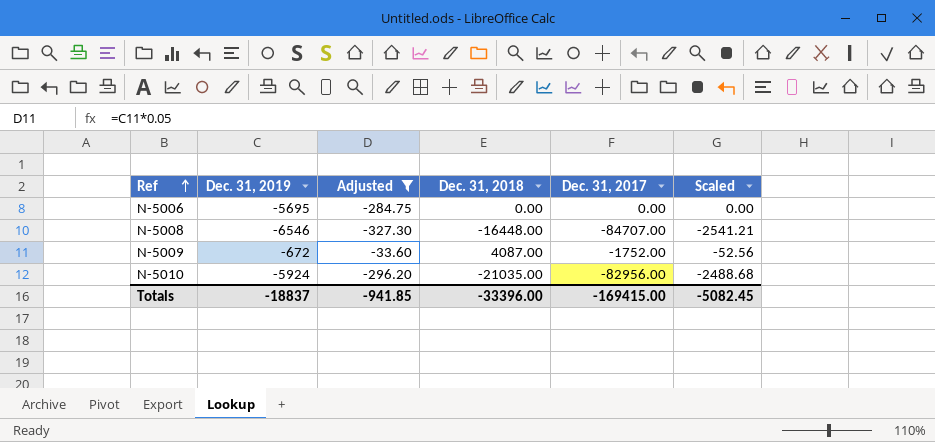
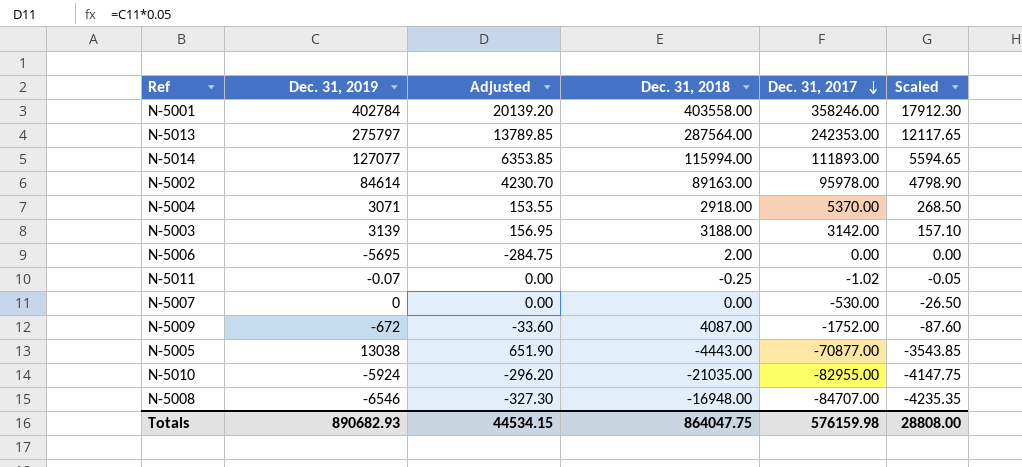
filter: Adjusted <= -33.60 -> none
row order: Ref ascending -> Dec. 31, 2017 descending
column Scaled | formula: [Dec. 31, 2017] * 0.03 -> [Dec. 31, 2017] * 0.05
N-5006 | Dec. 31, 2018: 0.00 -> 2.00
N-5010 | Dec. 31, 2017: -82956.00 -> -82955.00
N-5008 | Dec. 31, 2018: -16448.00 -> -16948.00
Totals | Dec. 31, 2019: -18837 -> 890682.93
Totals | Adjusted: -941.85 -> 44534.15
Totals | Dec. 31, 2018: -33396.00 -> 864047.75
Totals | Dec. 31, 2017: -169415.00 -> 576159.98
Totals | Scaled: -5082.45 -> 28808.00

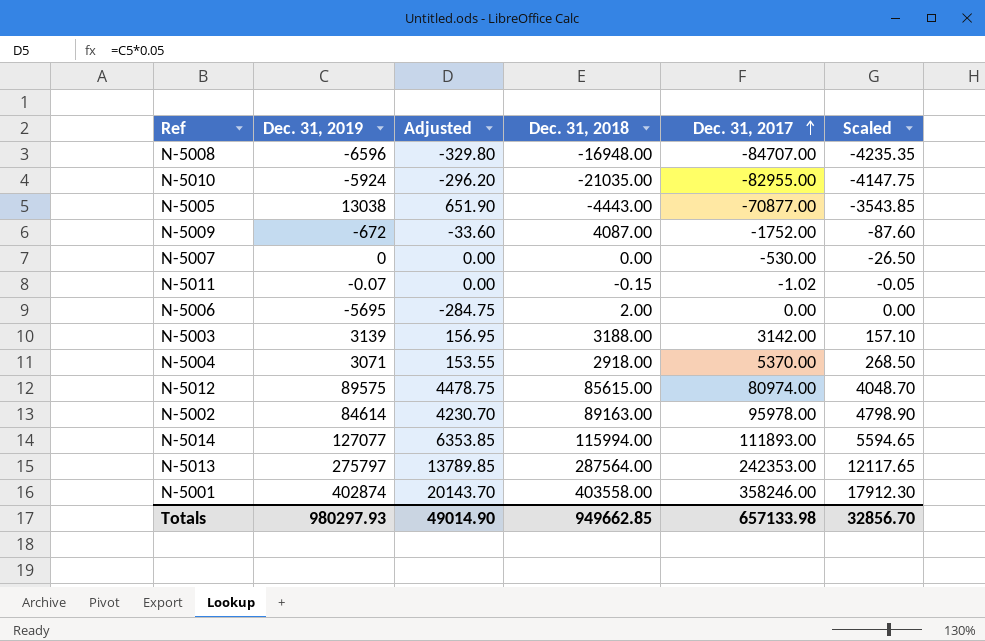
row order: Dec. 31, 2017 descending -> Dec. 31, 2017 ascending
N-5008 | Dec. 31, 2019: -6546 -> -6596
N-5008 | Adjusted: -327.30 -> -329.80
N-5011 | Dec. 31, 2018: -0.25 -> -0.15
row N-5012: none -> 89575 | 4478.75 | 85615.00 | 80974.00 | 4048.70
N-5001 | Dec. 31, 2019: 402784 -> 402874
N-5001 | Adjusted: 20139.20 -> 20143.70
Totals | Dec. 31, 2019: 890682.93 -> 980297.93
Totals | Adjusted: 44534.15 -> 49014.90
Totals | Dec. 31, 2018: 864047.75 -> 949662.85
Totals | Dec. 31, 2017: 576159.98 -> 657133.98
Totals | Scaled: 28808.00 -> 32856.70

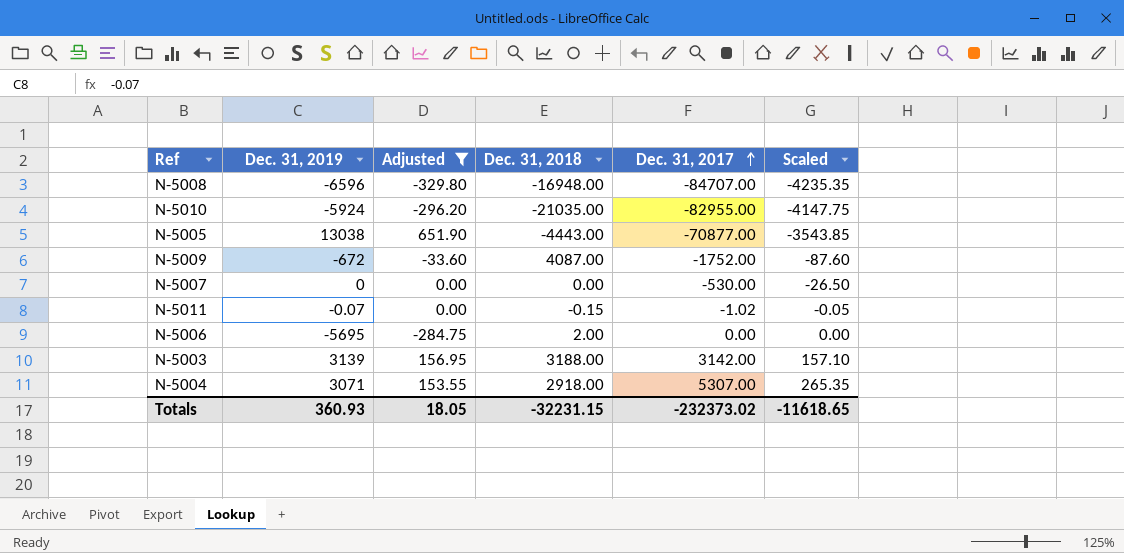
filter: none -> Adjusted <= 651.90
N-5004 | Dec. 31, 2017: 5370.00 -> 5307.00
N-5004 | Scaled: 268.50 -> 265.35
Totals | Dec. 31, 2019: 980297.93 -> 360.93
Totals | Adjusted: 49014.90 -> 18.05
Totals | Dec. 31, 2018: 949662.85 -> -32231.15
Totals | Dec. 31, 2017: 657133.98 -> -232373.02
Totals | Scaled: 32856.70 -> -11618.65

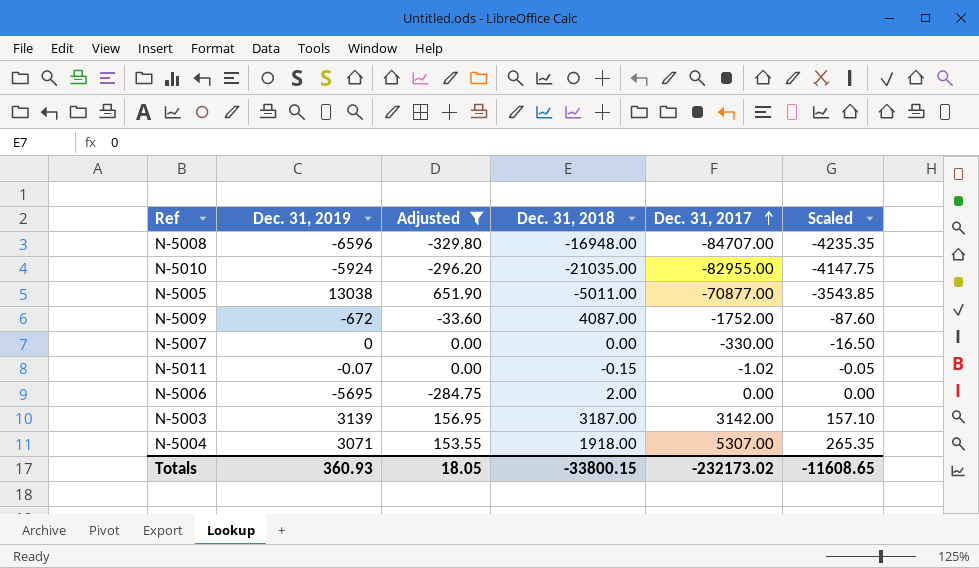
N-5005 | Dec. 31, 2018: -4443.00 -> -5011.00
N-5007 | Dec. 31, 2017: -530.00 -> -330.00
N-5007 | Scaled: -26.50 -> -16.50
N-5003 | Dec. 31, 2018: 3188.00 -> 3187.00
N-5004 | Dec. 31, 2018: 2918.00 -> 1918.00
Totals | Dec. 31, 2018: -32231.15 -> -33800.15
Totals | Dec. 31, 2017: -232373.02 -> -232173.02
Totals | Scaled: -11618.65 -> -11608.65

